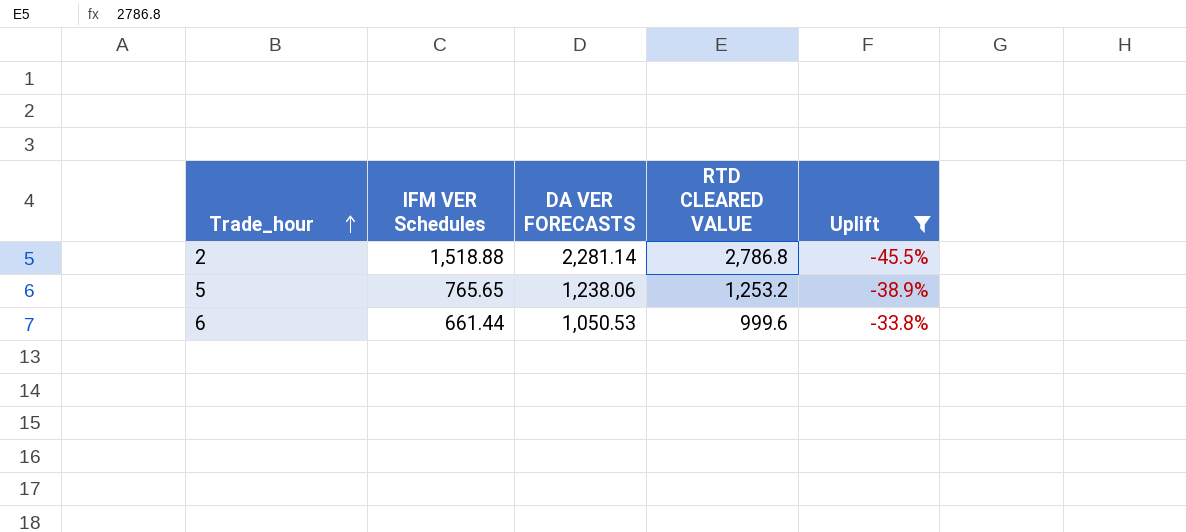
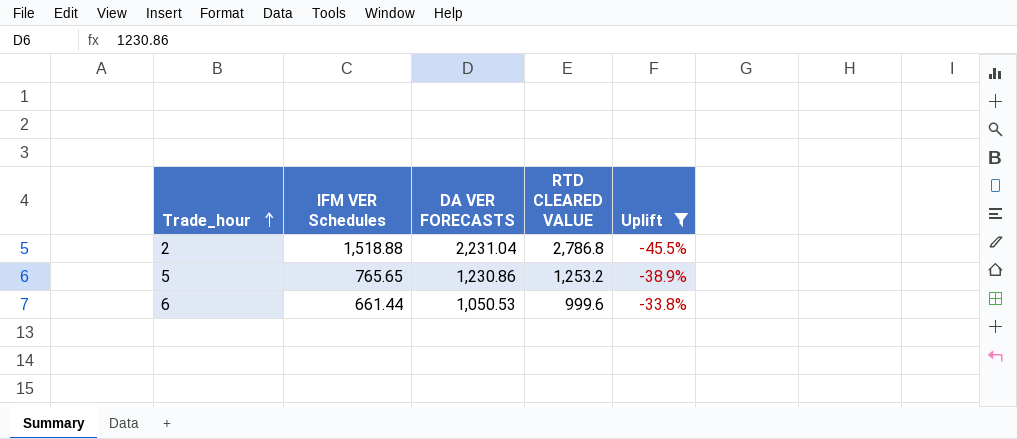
2 | DA VER FORECASTS: 2,281.14 -> 2,231.04
5 | DA VER FORECASTS: 1,238.06 -> 1,230.86

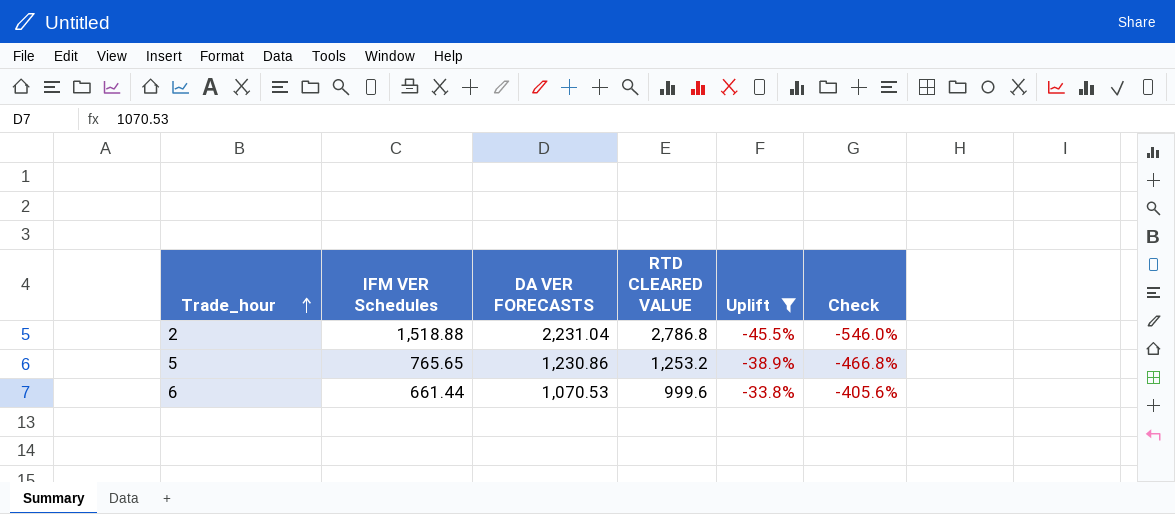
column Check | formula: none -> [Uplift] * 12
6 | DA VER FORECASTS: 1,050.53 -> 1,070.53

